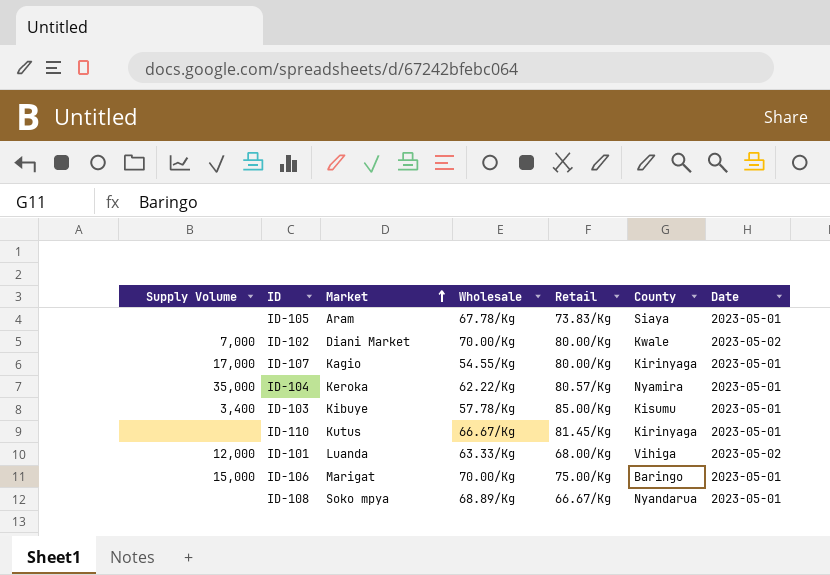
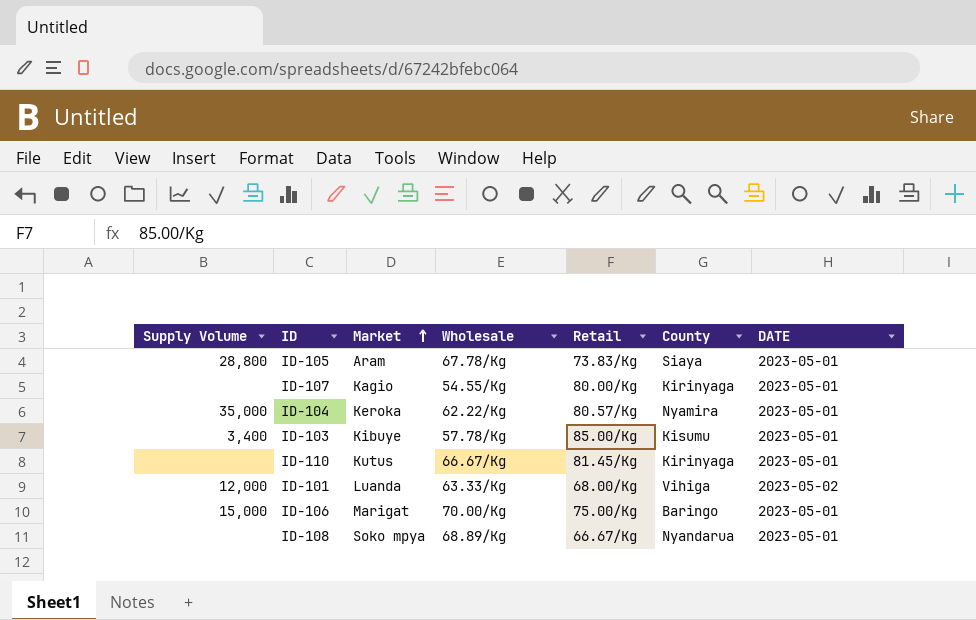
column name: Date -> DATE
row ID-102: 7,000 | Diani Market | 70.00/Kg | 80.00/Kg | Kwale | 2023-05-02 -> none
ID-105 | Supply Volume: none -> 28,800
ID-107 | Supply Volume: 17,000 -> none

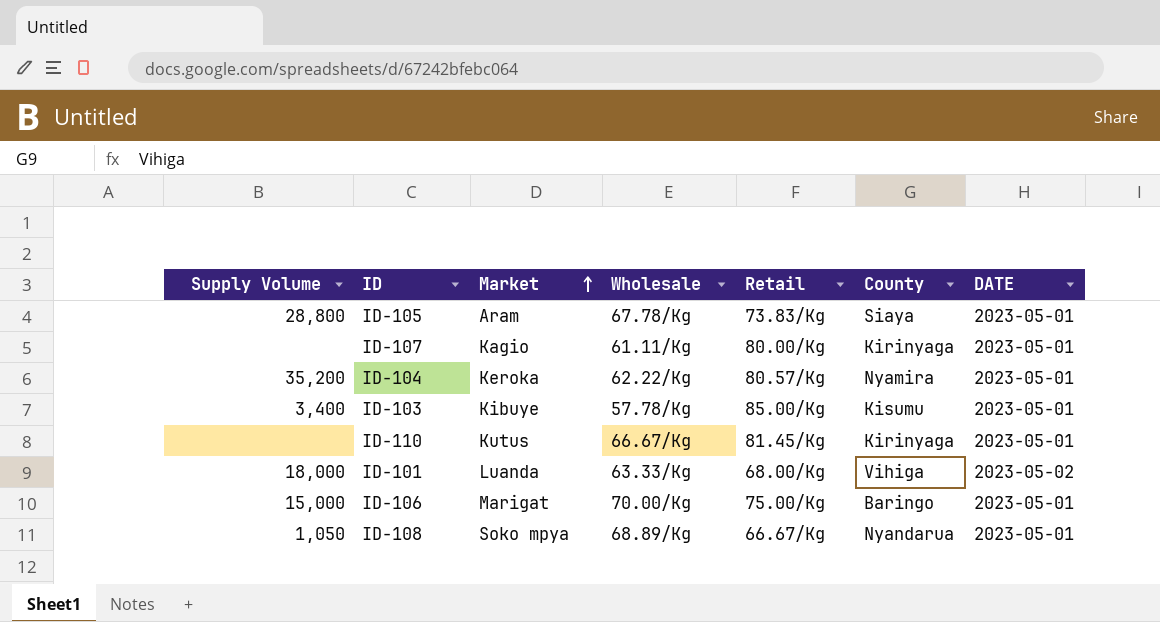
ID-107 | Wholesale: 54.55/Kg -> 61.11/Kg
ID-104 | Supply Volume: 35,000 -> 35,200
ID-101 | Supply Volume: 12,000 -> 18,000
ID-108 | Supply Volume: none -> 1,050

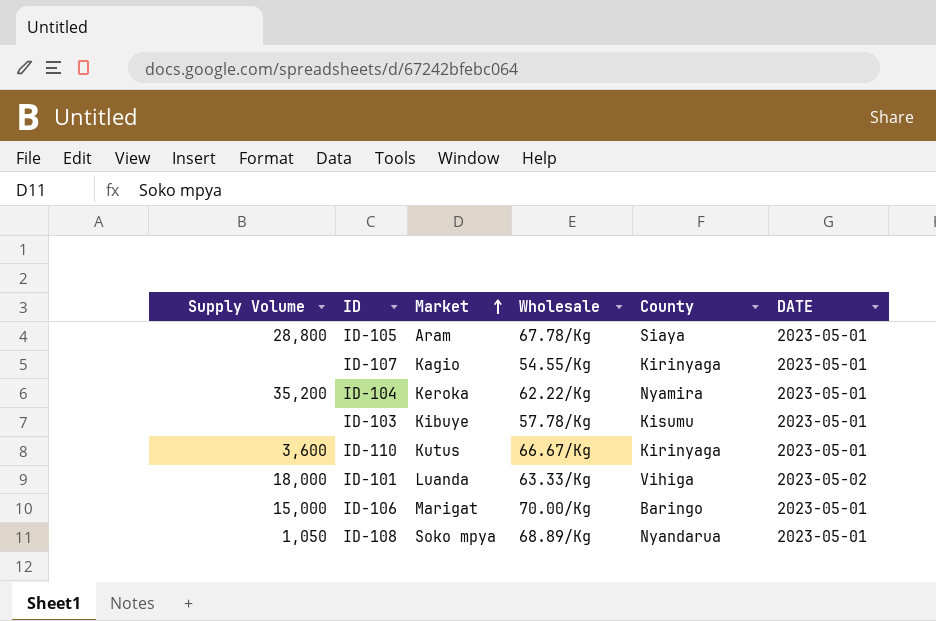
column Retail | position: 5 -> none
ID-107 | Wholesale: 61.11/Kg -> 54.55/Kg
ID-103 | Supply Volume: 3,400 -> none
ID-110 | Supply Volume: none -> 3,600

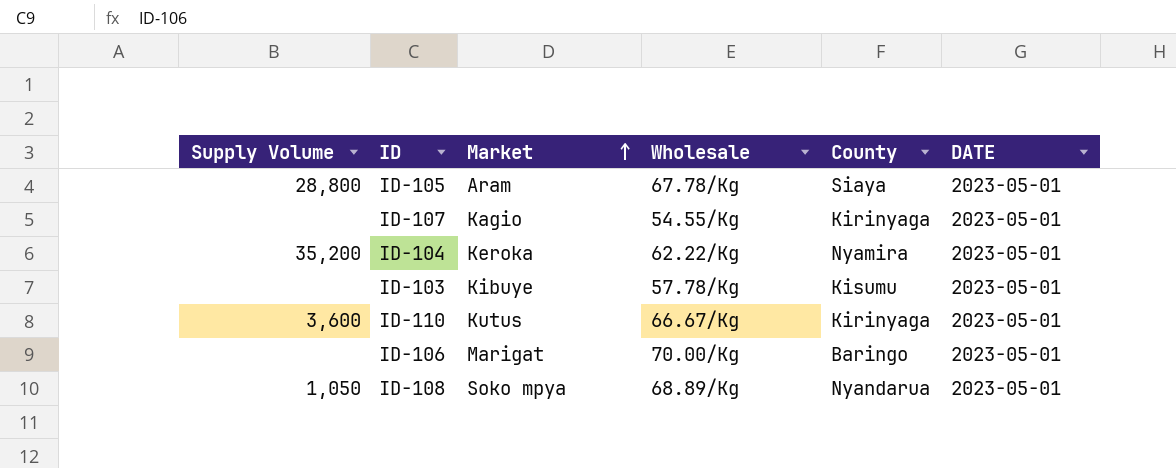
row ID-101: 18,000 | Luanda | 63.33/Kg | Vihiga | 2023-05-02 -> none
ID-106 | Supply Volume: 15,000 -> none

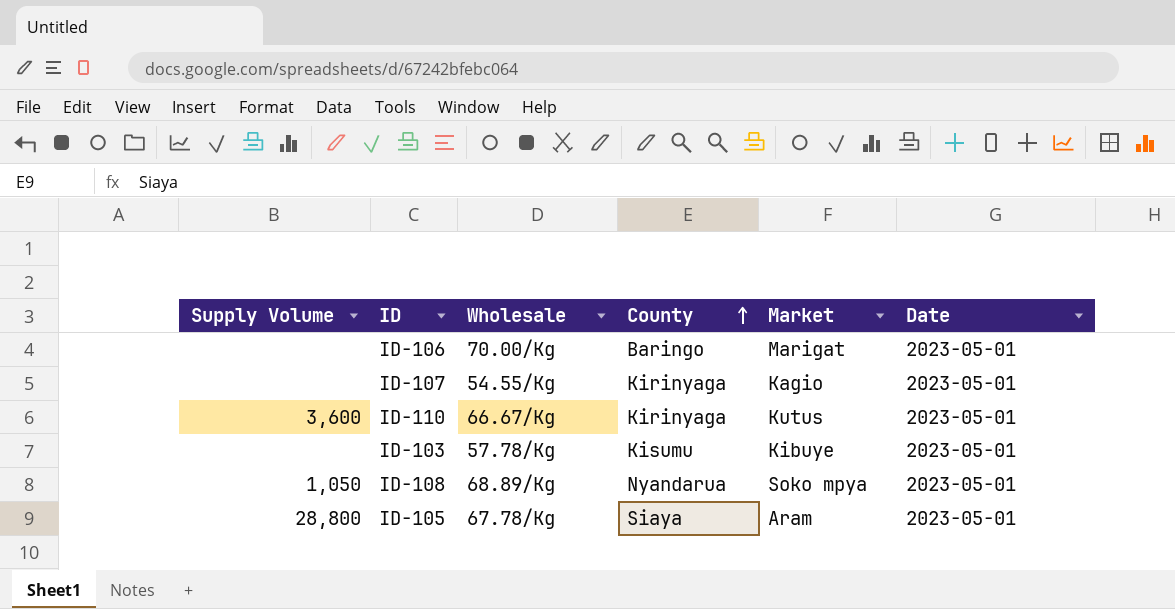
row order: Market ascending -> County ascending
column Market | position: 3 -> 5
column name: DATE -> Date
row ID-104: 35,200 | Keroka | 62.22/Kg | Nyamira | 2023-05-01 -> none

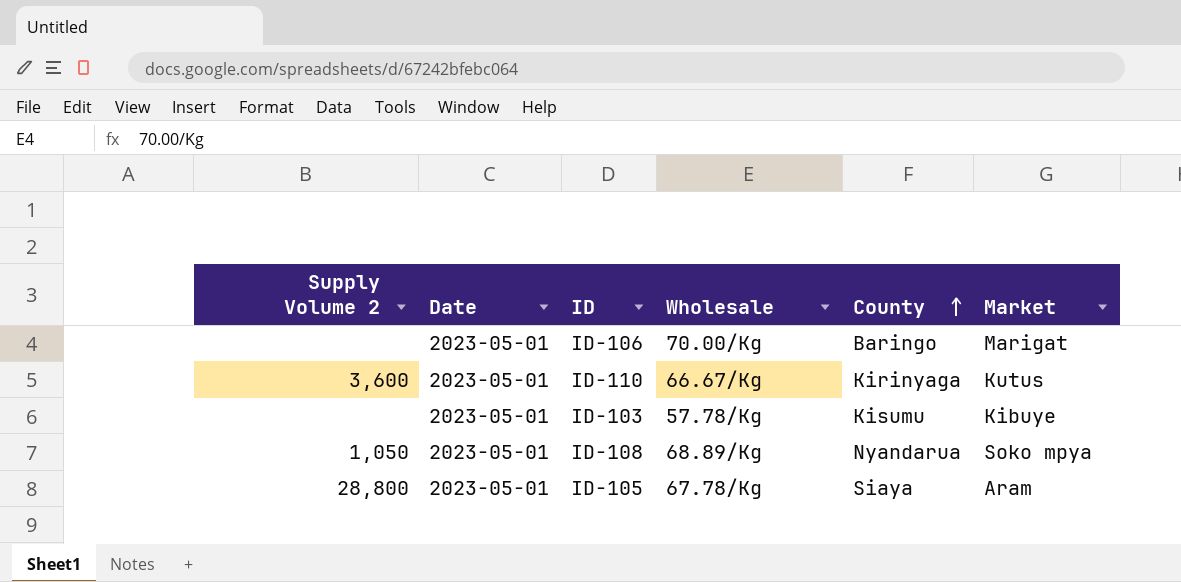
column name: Supply Volume -> Supply Volume 2
column Date | position: 6 -> 2
row ID-107: none | 54.55/Kg | Kirinyaga | Kagio | 2023-05-01 -> none

